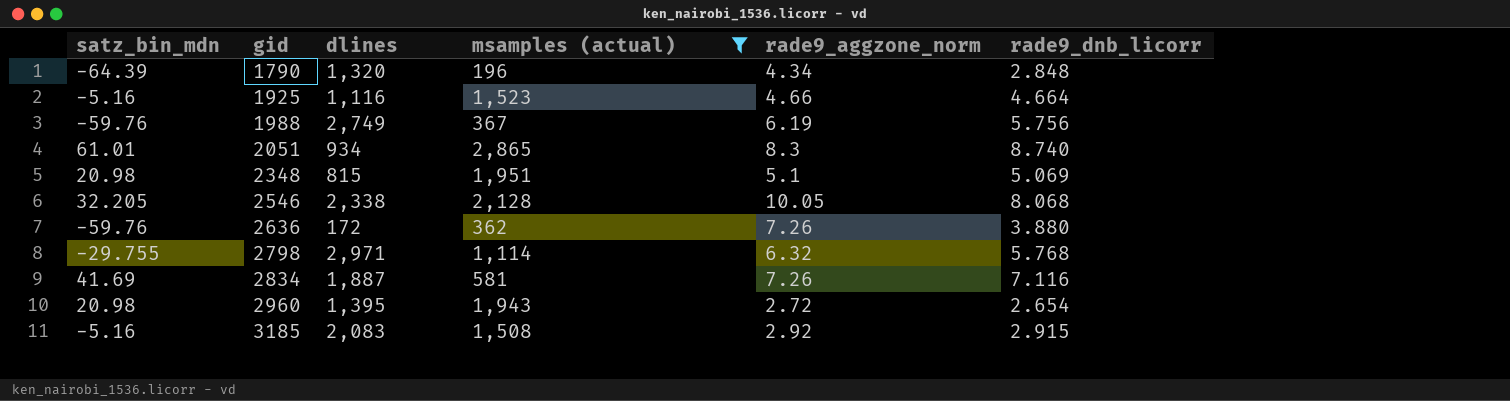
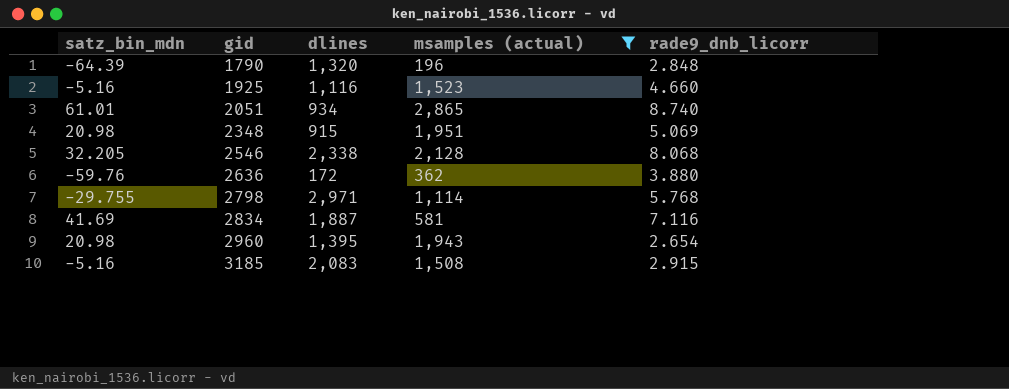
column rade9_aggzone_norm | position: 5 -> none
row 1988: -59.76 | 2,749 | 367 | 6.19 | 5.756 -> none
1925 | rade9_dnb_licorr: 4.664 -> 4.660
2348 | dlines: 815 -> 915

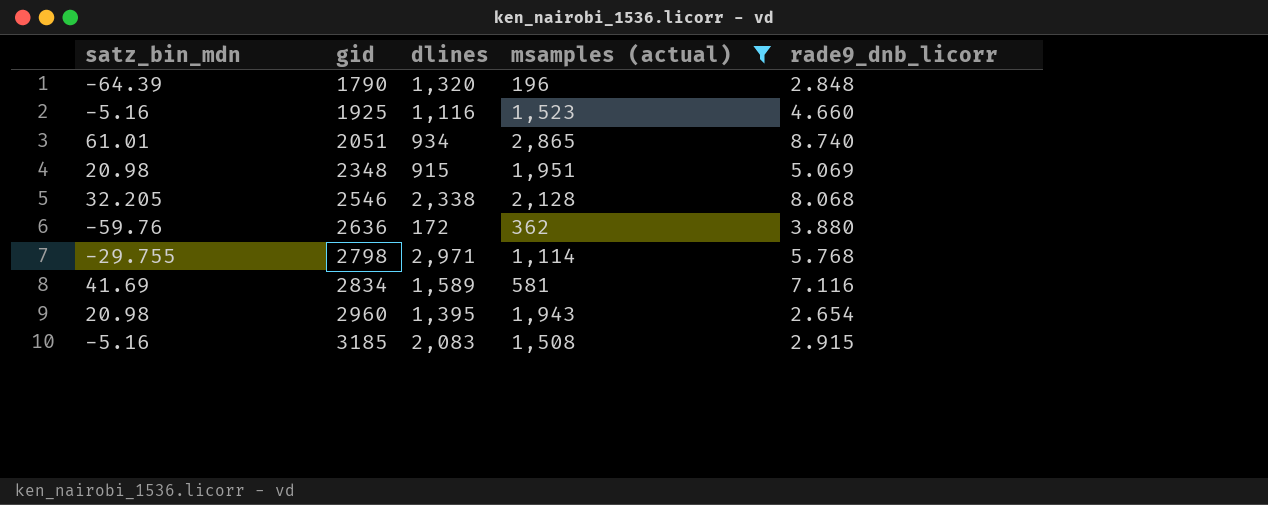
2834 | dlines: 1,887 -> 1,589

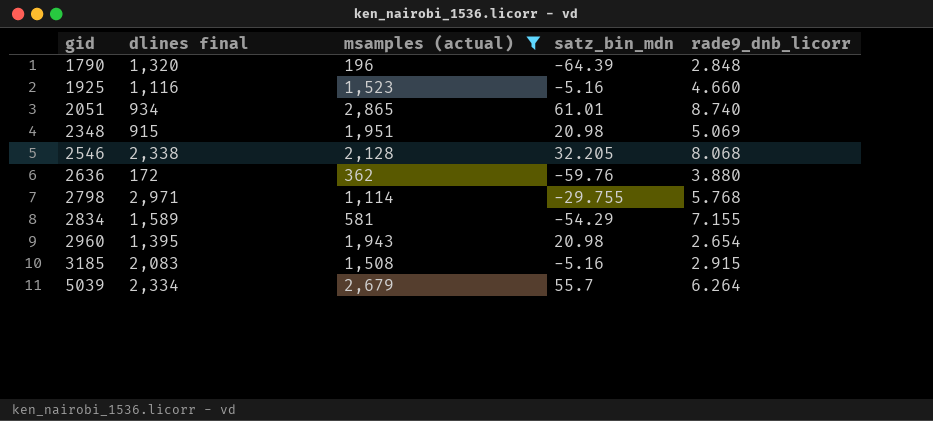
column name: dlines -> dlines final
column satz_bin_mdn | position: 1 -> 4
2834 | satz_bin_mdn: 41.69 -> -54.29
2834 | rade9_dnb_licorr: 7.116 -> 7.155
row 5039: none -> 2,334 | 2,679 | 55.7 | 6.264

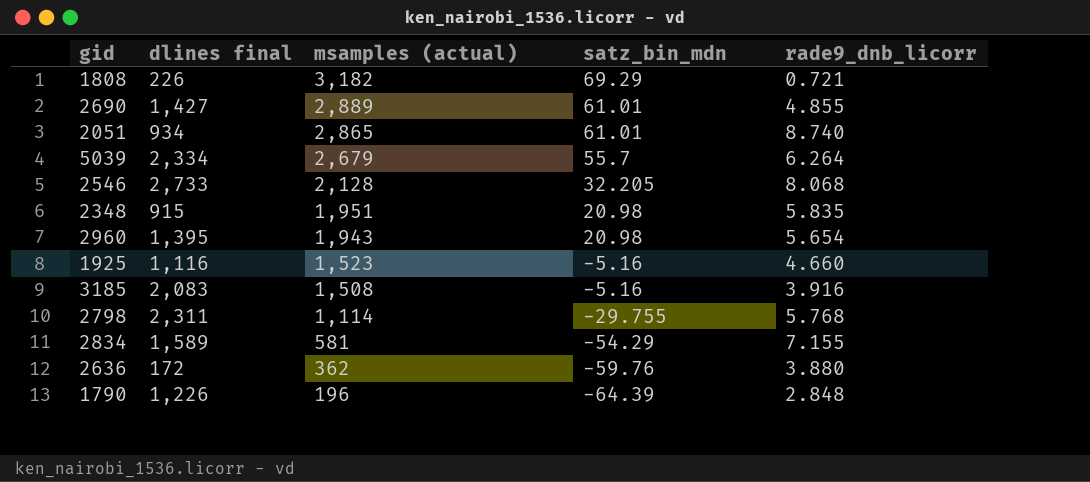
filter: msamples (actual) <= 2,865 -> none
row order: gid ascending -> msamples (actual) descending
2546 | dlines final: 2,338 -> 2,733
2348 | rade9_dnb_licorr: 5.069 -> 5.835
2960 | rade9_dnb_licorr: 2.654 -> 5.654
3185 | rade9_dnb_licorr: 2.915 -> 3.916
2798 | dlines final: 2,971 -> 2,311
1790 | dlines final: 1,320 -> 1,226

